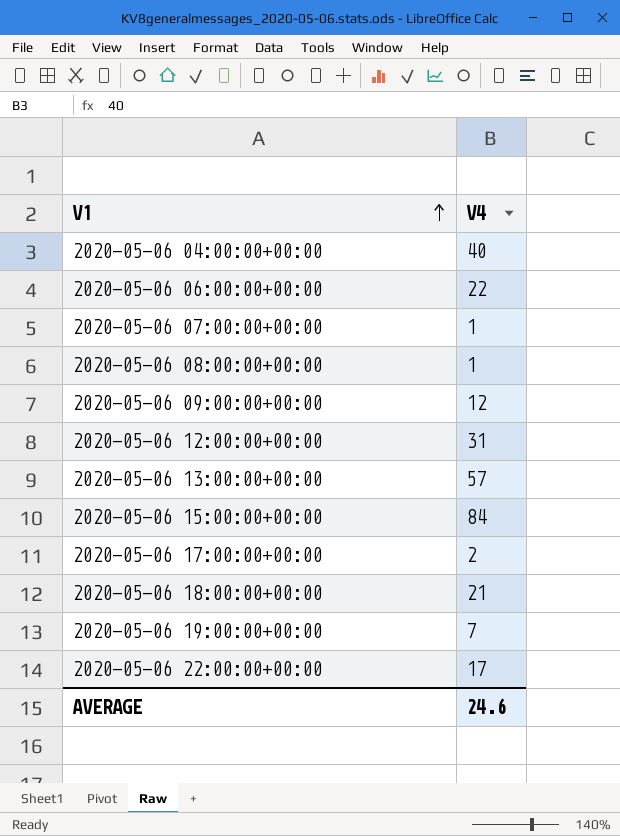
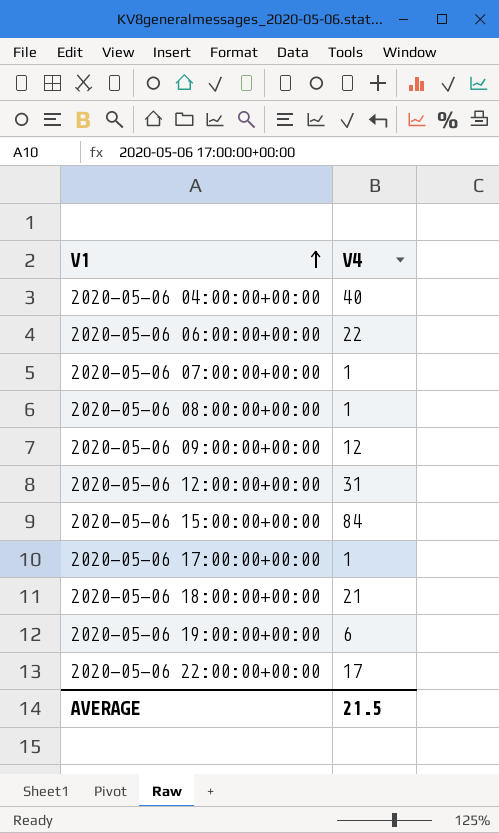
row 2020-05-06 13:00:00+00:00: 57 -> none
2020-05-06 17:00:00+00:00 | V4: 2 -> 1
2020-05-06 19:00:00+00:00 | V4: 7 -> 6
AVERAGE | V4: 24.6 -> 21.5

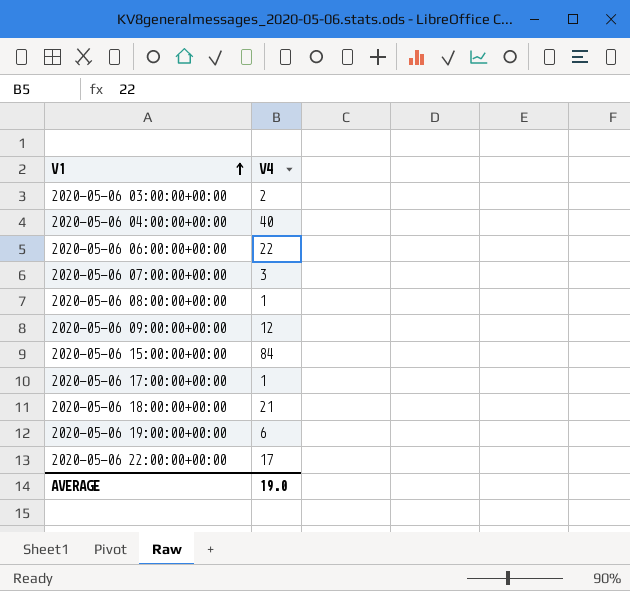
row 2020-05-06 12:00:00+00:00: 31 -> none
row 2020-05-06 03:00:00+00:00: none -> 2
2020-05-06 07:00:00+00:00 | V4: 1 -> 3
AVERAGE | V4: 21.5 -> 19.0

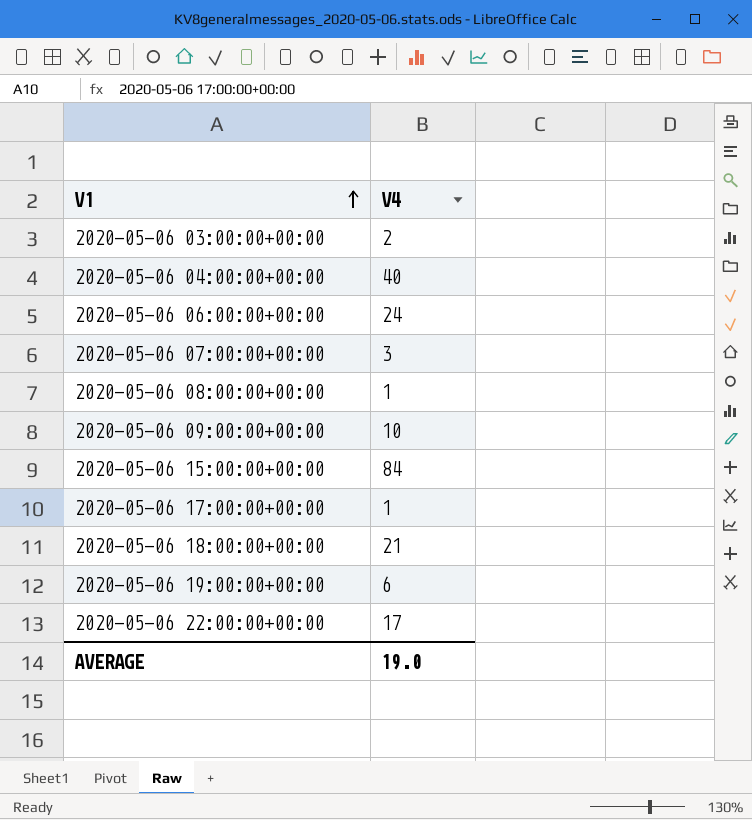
2020-05-06 06:00:00+00:00 | V4: 22 -> 24
2020-05-06 09:00:00+00:00 | V4: 12 -> 10

